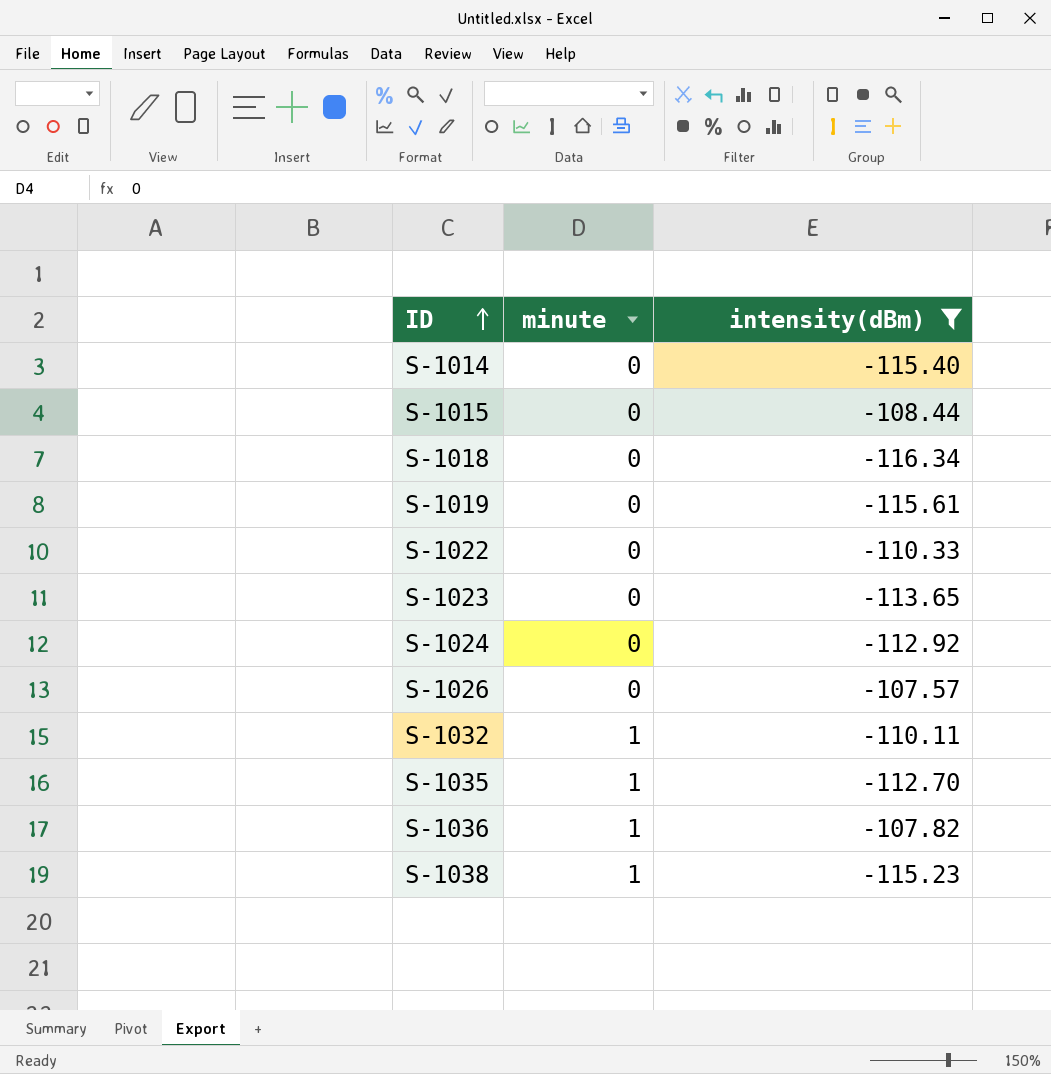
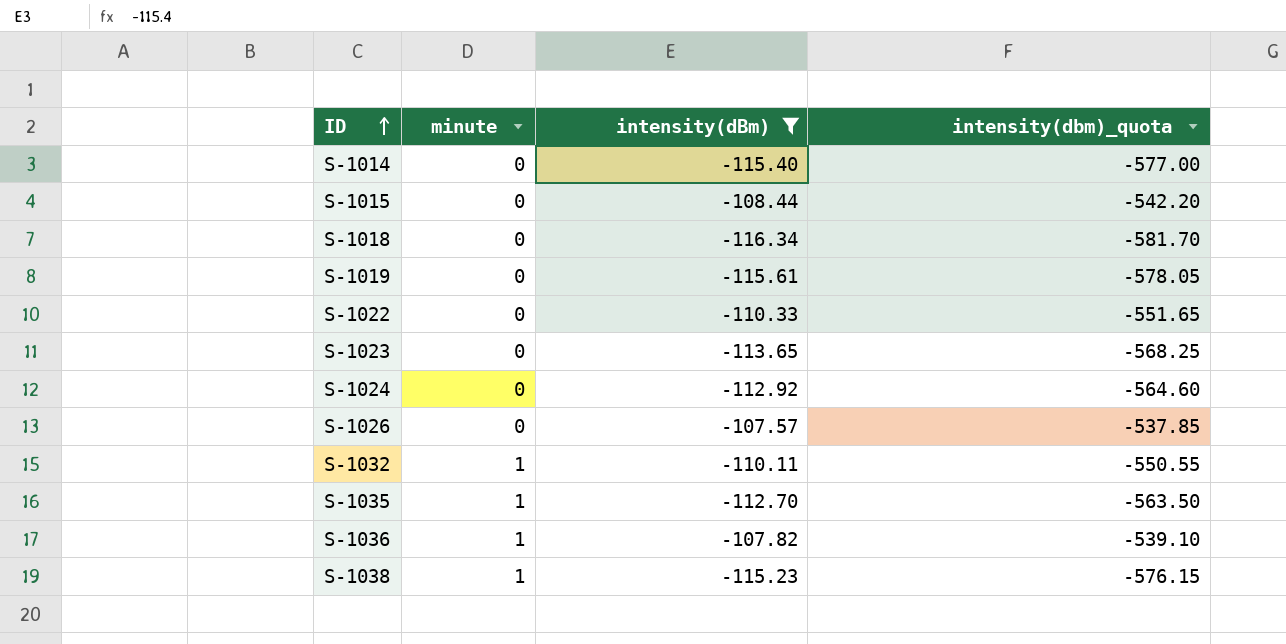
column intensity(dbm)_quota | formula: none -> [intensity(dBm)] * 5

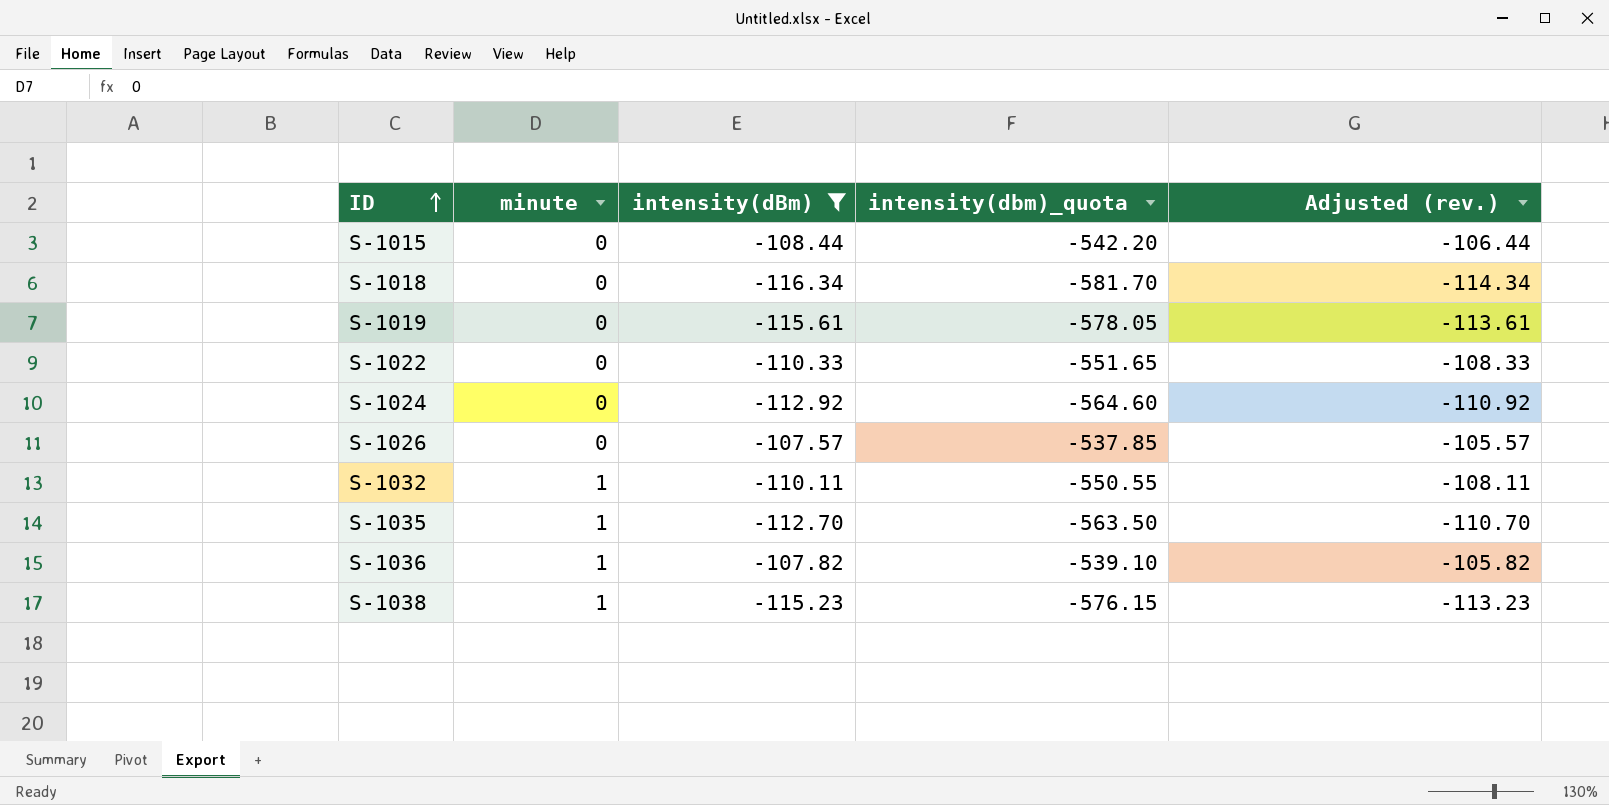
column Adjusted (rev.) | formula: none -> [intensity(dBm)] + 2
row S-1014: 0 | -115.40 | -577.00 -> none
row S-1023: 0 | -113.65 | -568.25 -> none

